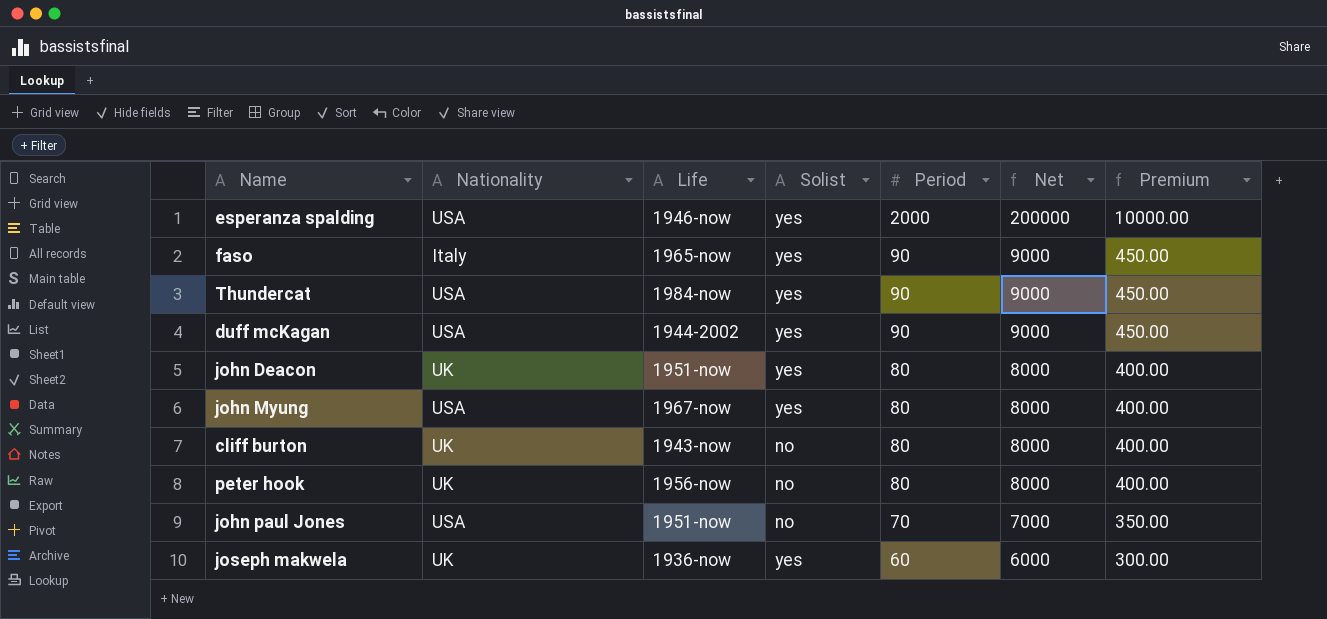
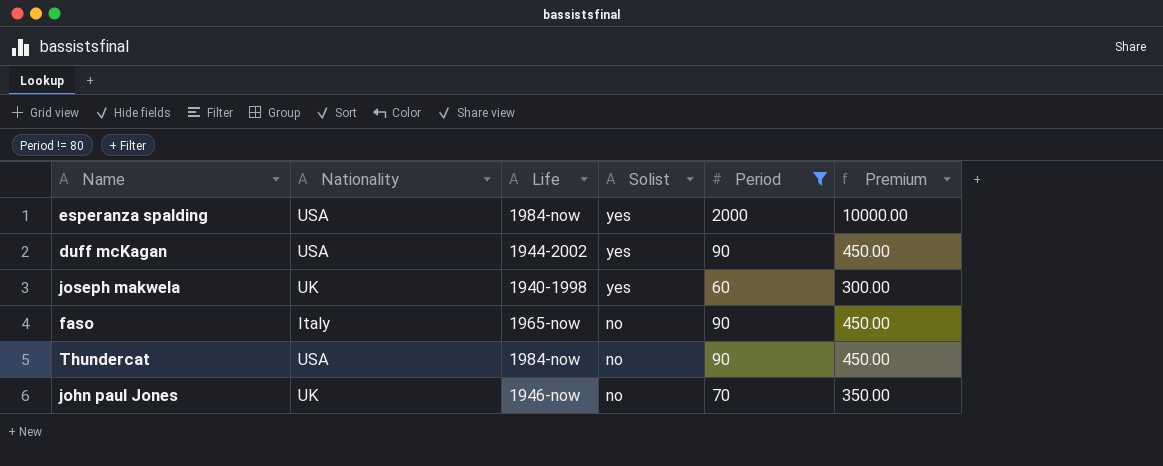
filter: none -> Period != 80
row order: Period descending -> Solist descending
column Net | formula: [Period] * 100 -> none
esperanza spalding | Life: 1946-now -> 1984-now
joseph makwela | Life: 1936-now -> 1940-1998
faso | Solist: yes -> no
Thundercat | Solist: yes -> no
john paul Jones | Nationality: USA -> UK
john paul Jones | Life: 1951-now -> 1946-now

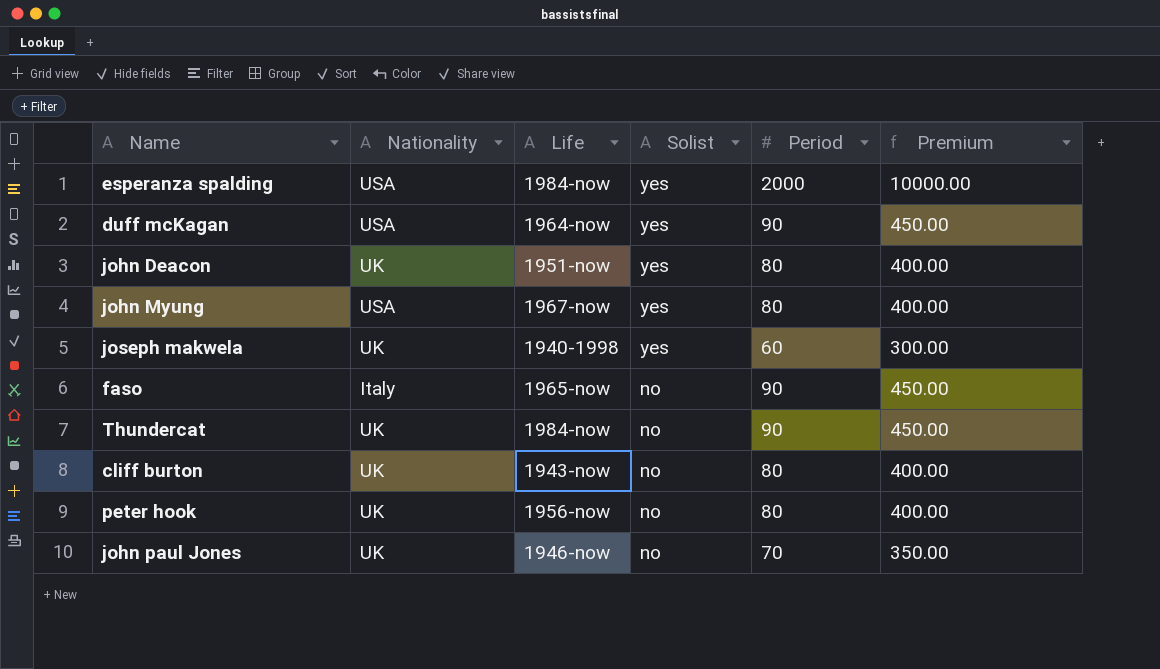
filter: Period != 80 -> none
duff mcKagan | Life: 1944-2002 -> 1964-now
Thundercat | Nationality: USA -> UK

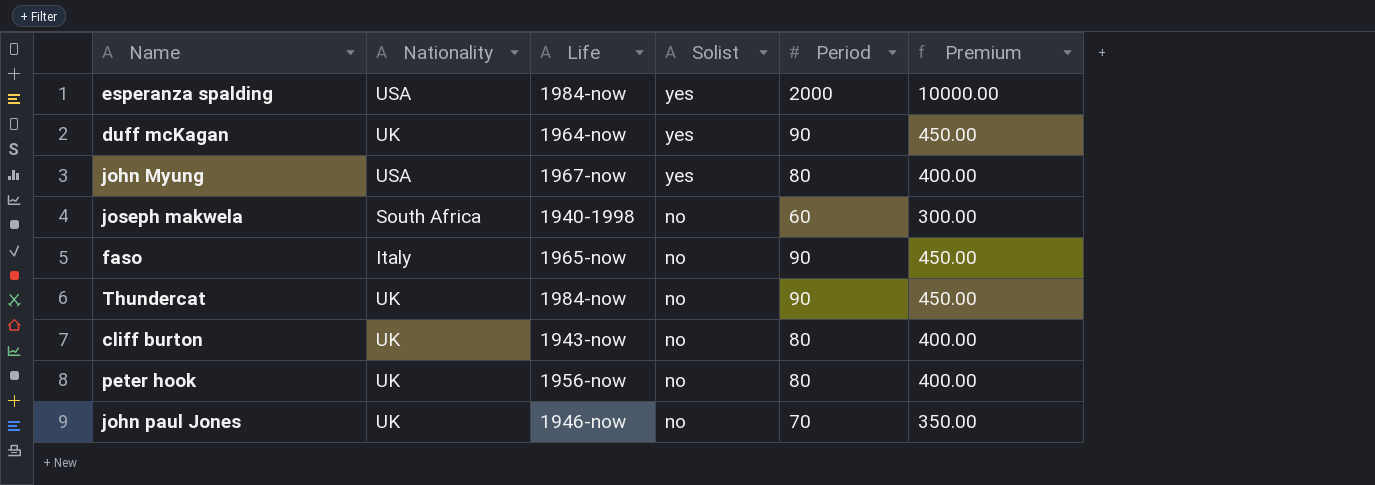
row john Deacon: UK | 1951-now | yes | 80 | 400.00 -> none
duff mcKagan | Nationality: USA -> UK
joseph makwela | Nationality: UK -> South Africa
joseph makwela | Solist: yes -> no

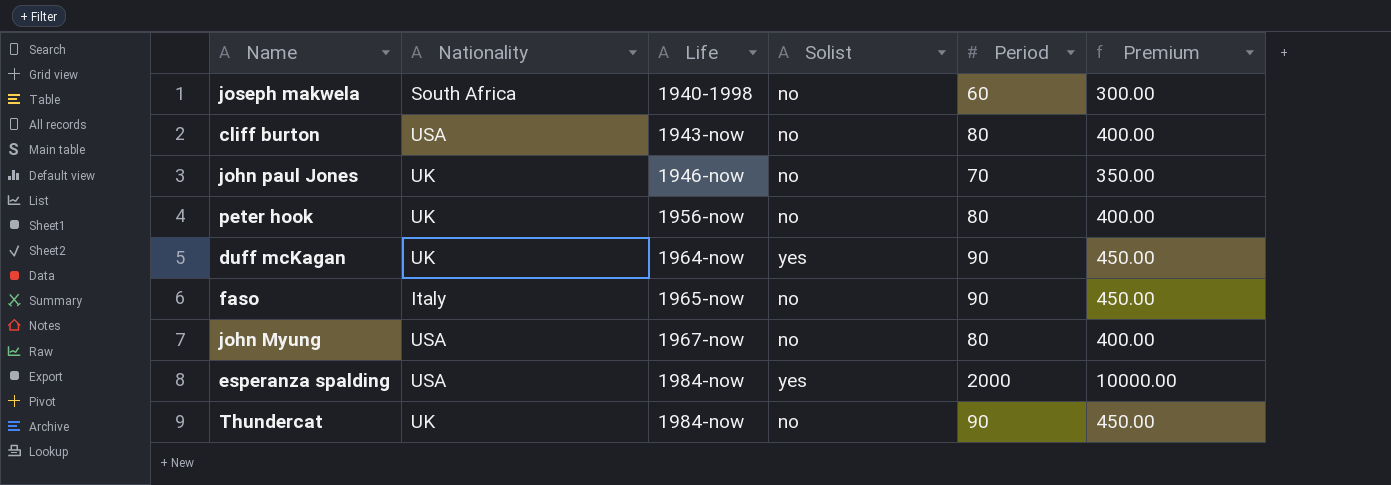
row order: Solist descending -> Life ascending
cliff burton | Nationality: UK -> USA
john Myung | Solist: yes -> no

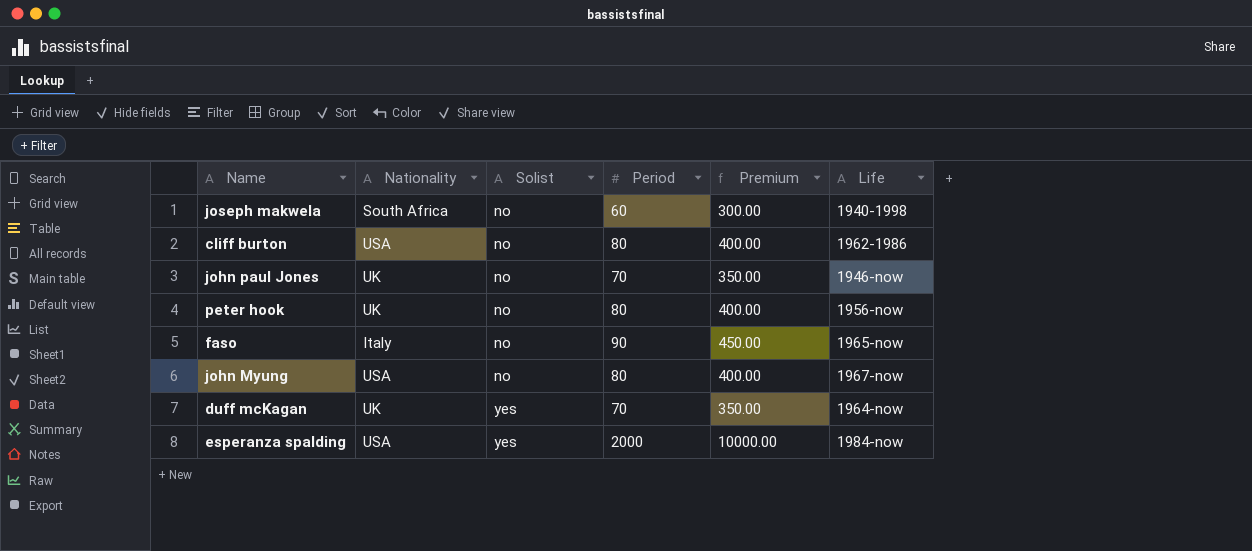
row order: Life ascending -> Solist ascending
column Life | position: 3 -> 6
row Thundercat: UK | 1984-now | no | 90 | 450.00 -> none
cliff burton | Life: 1943-now -> 1962-1986
duff mcKagan | Period: 90 -> 70
duff mcKagan | Premium: 450.00 -> 350.00

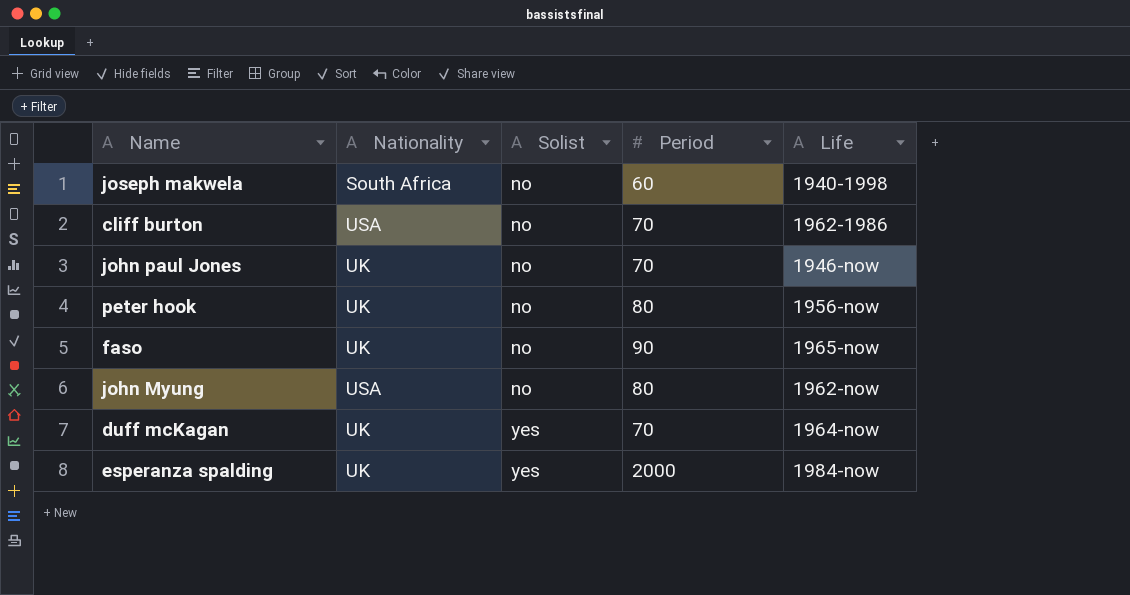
column Premium | formula: [Period] * 5 -> none
cliff burton | Period: 80 -> 70
faso | Nationality: Italy -> UK
john Myung | Life: 1967-now -> 1962-now
esperanza spalding | Nationality: USA -> UK

